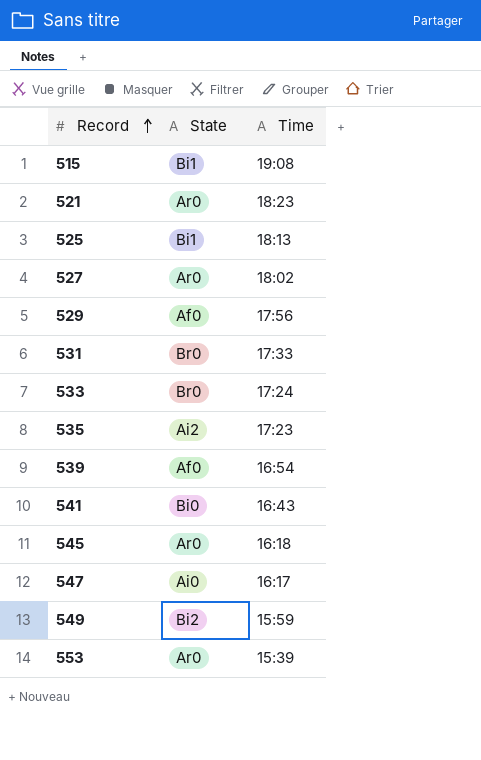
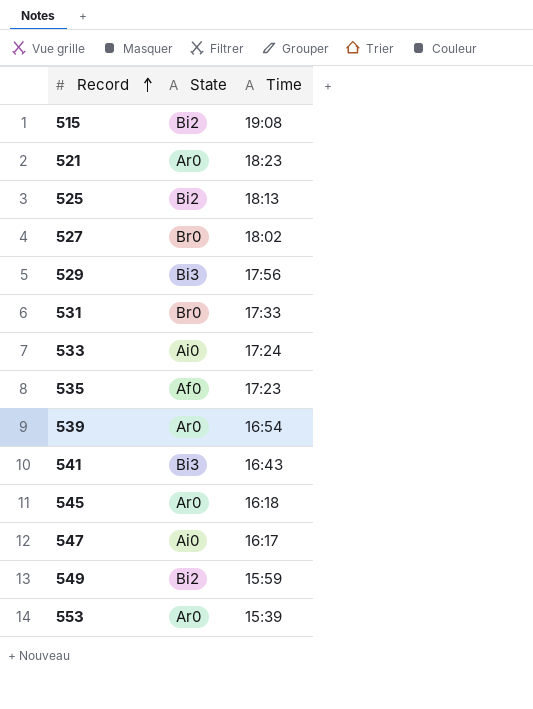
515 | State: Bi1 -> Bi2
525 | State: Bi1 -> Bi2
527 | State: Ar0 -> Br0
529 | State: Af0 -> Bi3
533 | State: Br0 -> Ai0
535 | State: Ai2 -> Af0
539 | State: Af0 -> Ar0
541 | State: Bi0 -> Bi3

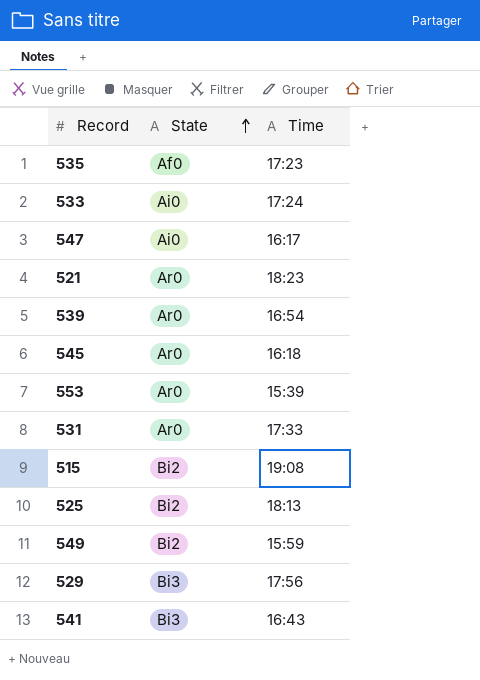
row order: Record ascending -> State ascending
row 527: Br0 | 18:02 -> none
531 | State: Br0 -> Ar0

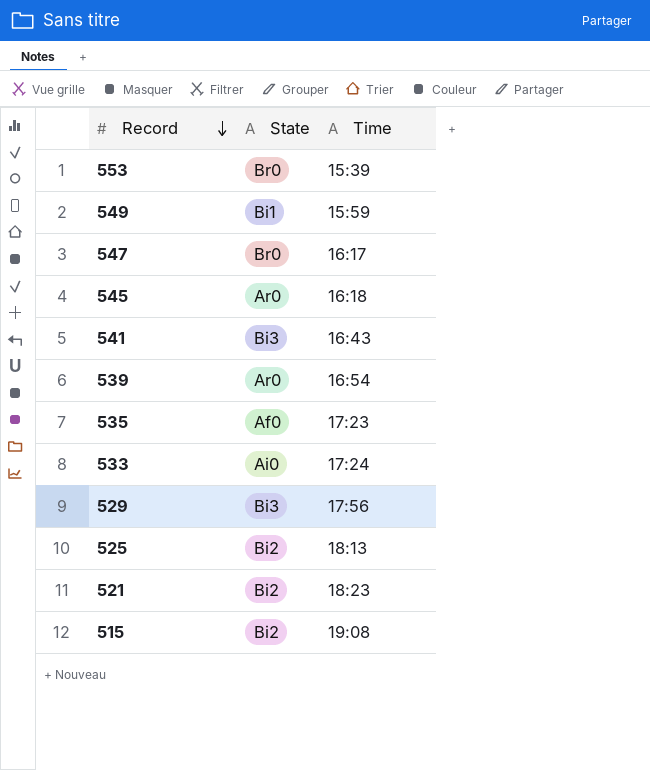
row order: State ascending -> Record descending
row 531: Ar0 | 17:33 -> none
553 | State: Ar0 -> Br0
549 | State: Bi2 -> Bi1
547 | State: Ai0 -> Br0
521 | State: Ar0 -> Bi2

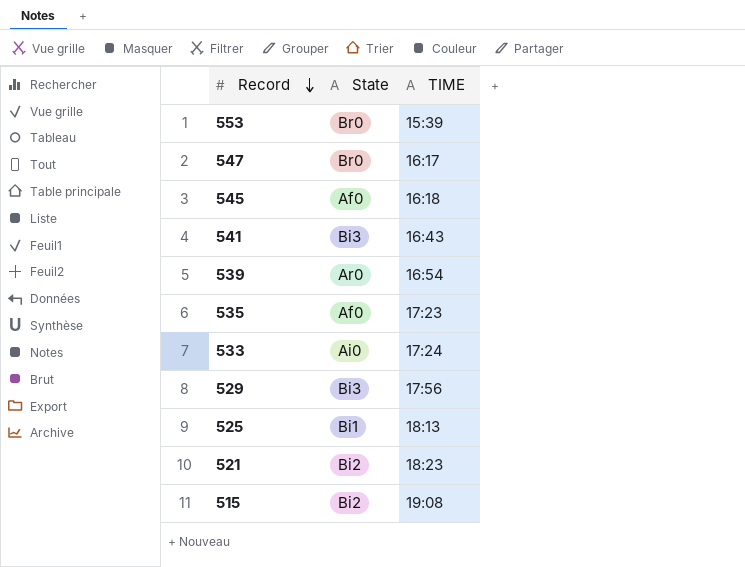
column name: Time -> TIME
row 549: Bi1 | 15:59 -> none
545 | State: Ar0 -> Af0
525 | State: Bi2 -> Bi1

